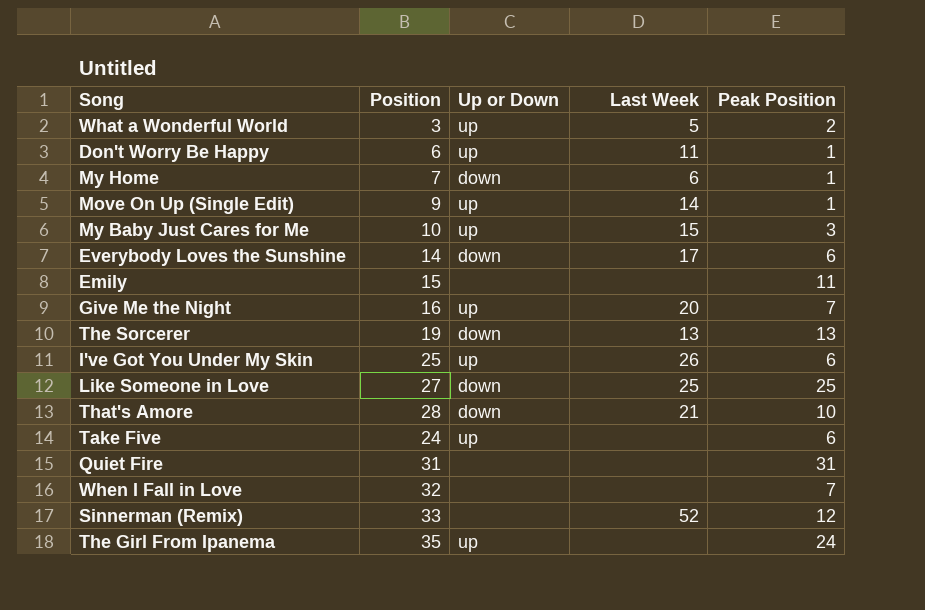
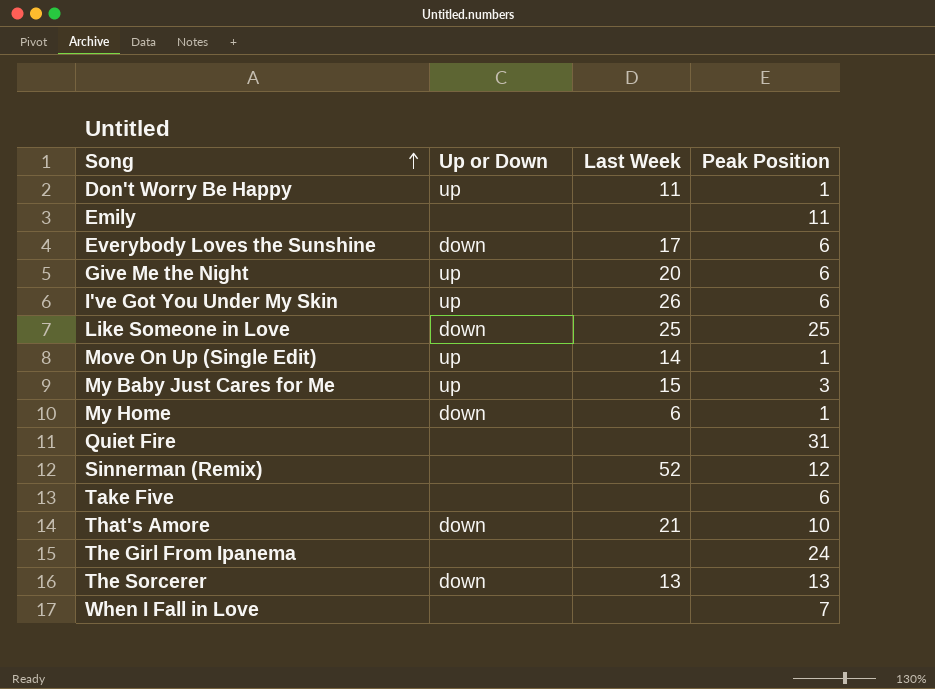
row order: none -> Song ascending
column Position | position: 2 -> none
row What a Wonderful World: 3 | up | 5 | 2 -> none
Give Me the Night | Peak Position: 7 -> 6
Take Five | Up or Down: up -> none
The Girl From Ipanema | Up or Down: up -> none

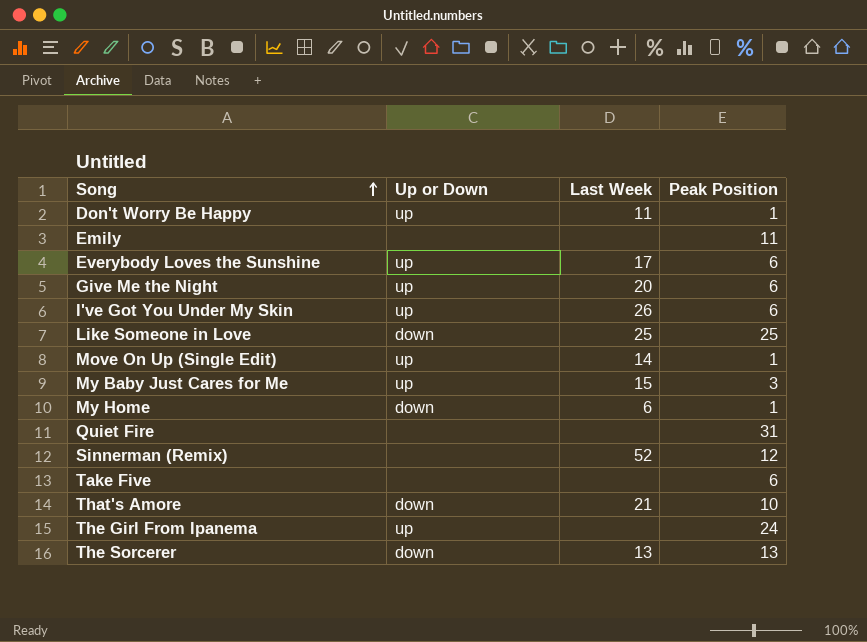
row When I Fall in Love: none | none | 7 -> none
Everybody Loves the Sunshine | Up or Down: down -> up
The Girl From Ipanema | Up or Down: none -> up

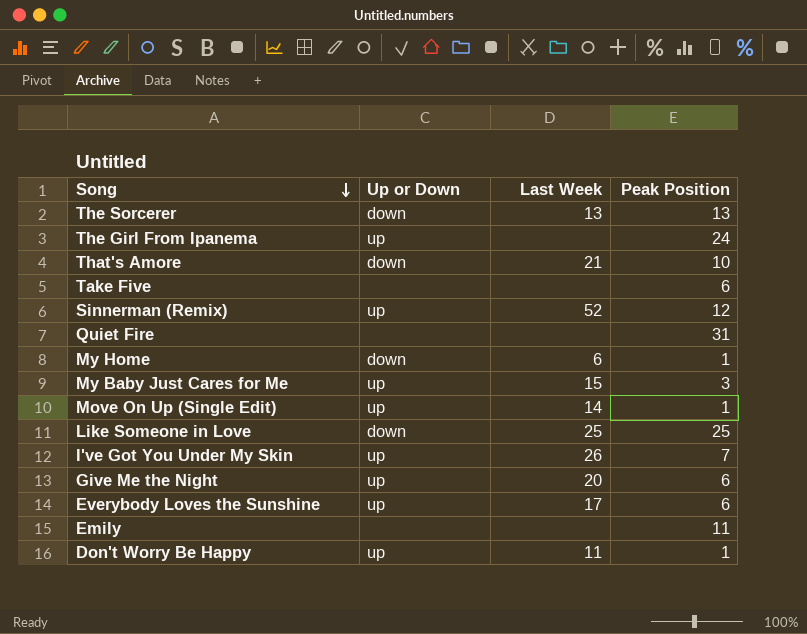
row order: Song ascending -> Song descending
Sinnerman (Remix) | Up or Down: none -> up
I've Got You Under My Skin | Peak Position: 6 -> 7

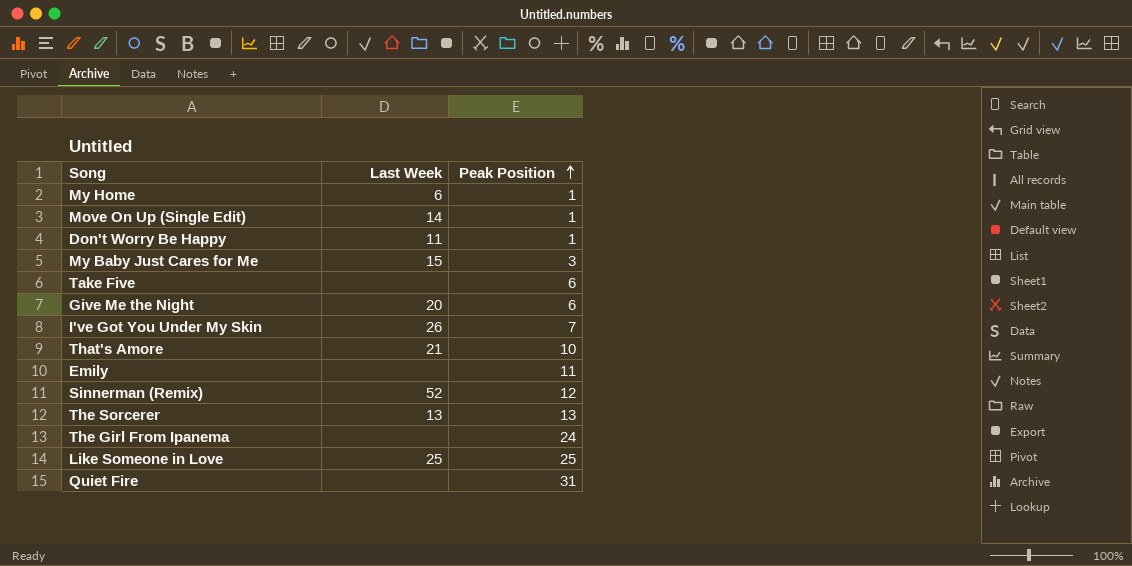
row order: Song descending -> Peak Position ascending
column Up or Down | position: 2 -> none
row Everybody Loves the Sunshine: up | 17 | 6 -> none

